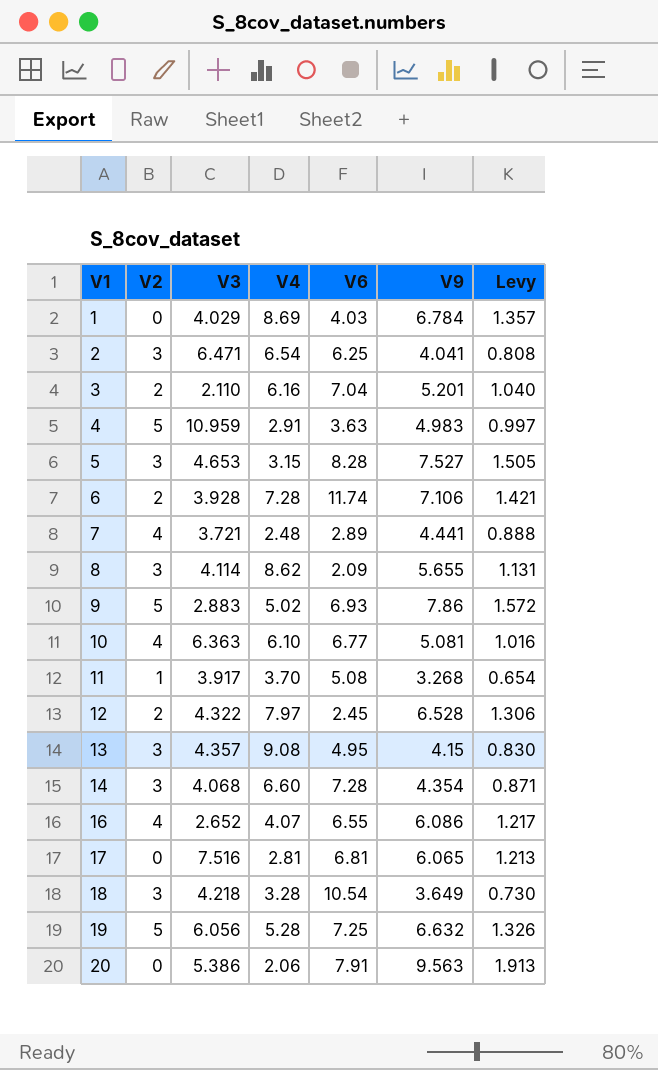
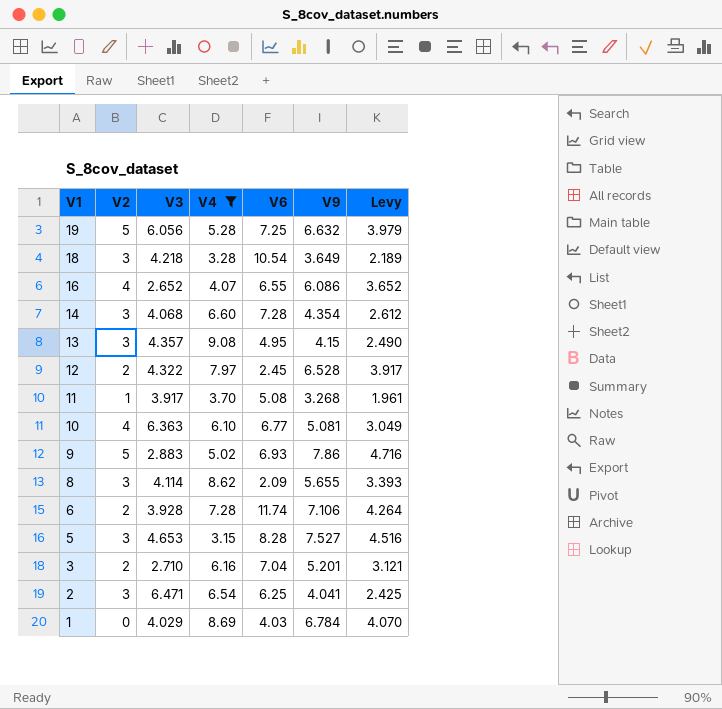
filter: none -> V4 >= 3.15
row order: V1 ascending -> V1 descending
column Levy | formula: [V9] * 0.2 -> [V9] * 0.6
3 | V3: 2.110 -> 2.710

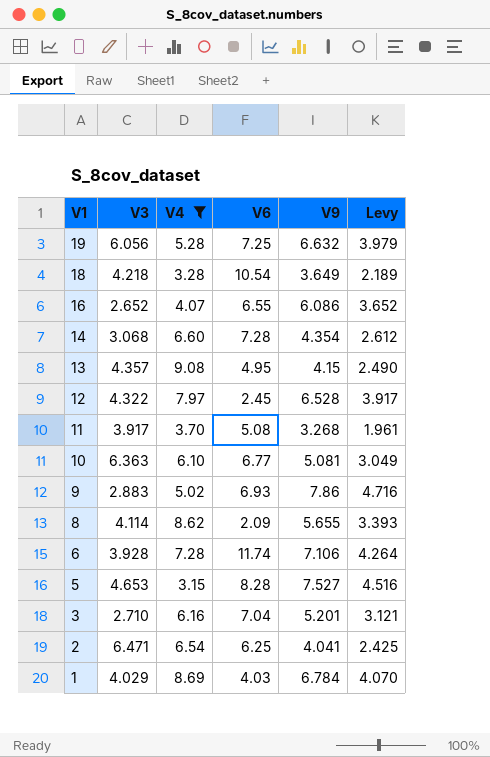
column V2 | position: 2 -> none
14 | V3: 4.068 -> 3.068

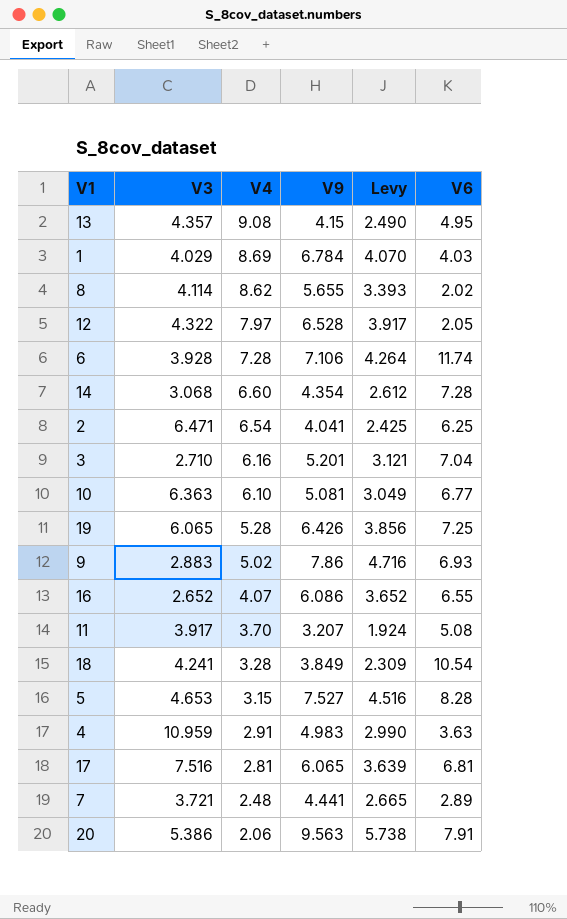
filter: V4 >= 3.15 -> none
row order: V1 descending -> V4 descending
column V6 | position: 4 -> 6
8 | V6: 2.09 -> 2.02
12 | V6: 2.45 -> 2.05
19 | V3: 6.056 -> 6.065
19 | V9: 6.632 -> 6.426
19 | Levy: 3.979 -> 3.856
11 | V9: 3.268 -> 3.207
11 | Levy: 1.961 -> 1.924
18 | V3: 4.218 -> 4.241
18 | V9: 3.649 -> 3.849
18 | Levy: 2.189 -> 2.309

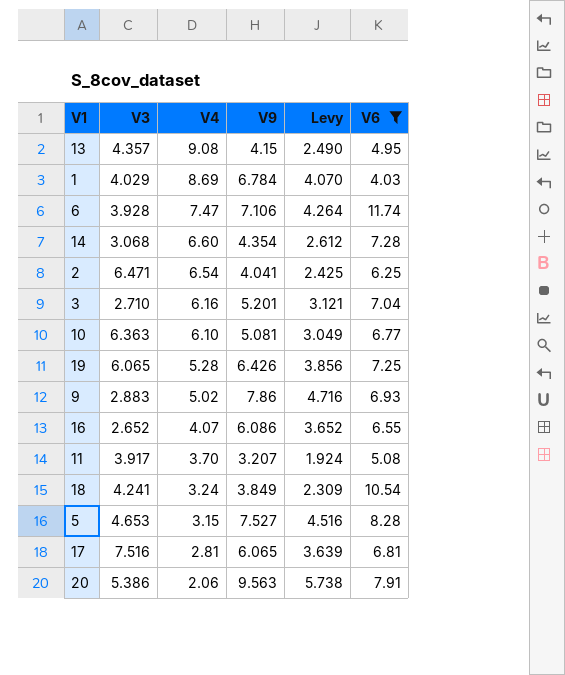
filter: none -> V6 >= 4.03
6 | V4: 7.28 -> 7.47
18 | V4: 3.28 -> 3.24

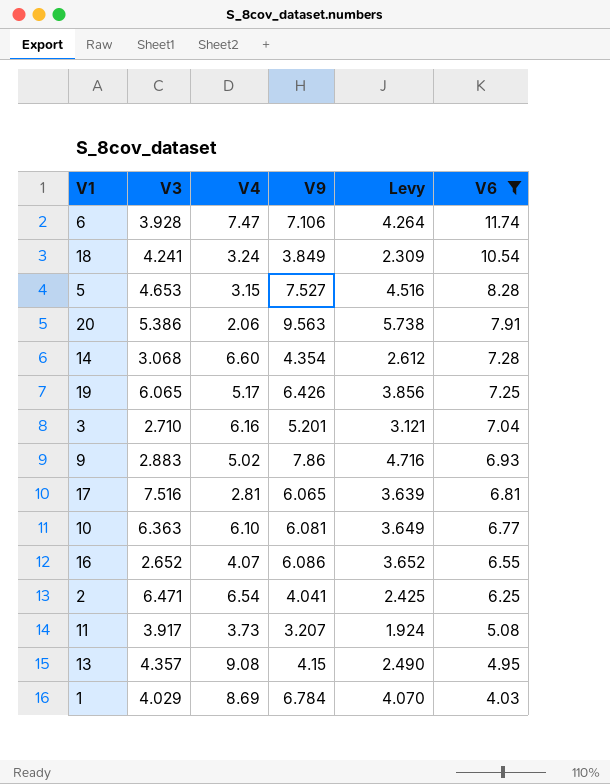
row order: V4 descending -> V6 descending
19 | V4: 5.28 -> 5.17
10 | V9: 5.081 -> 6.081
10 | Levy: 3.049 -> 3.649
11 | V4: 3.70 -> 3.73

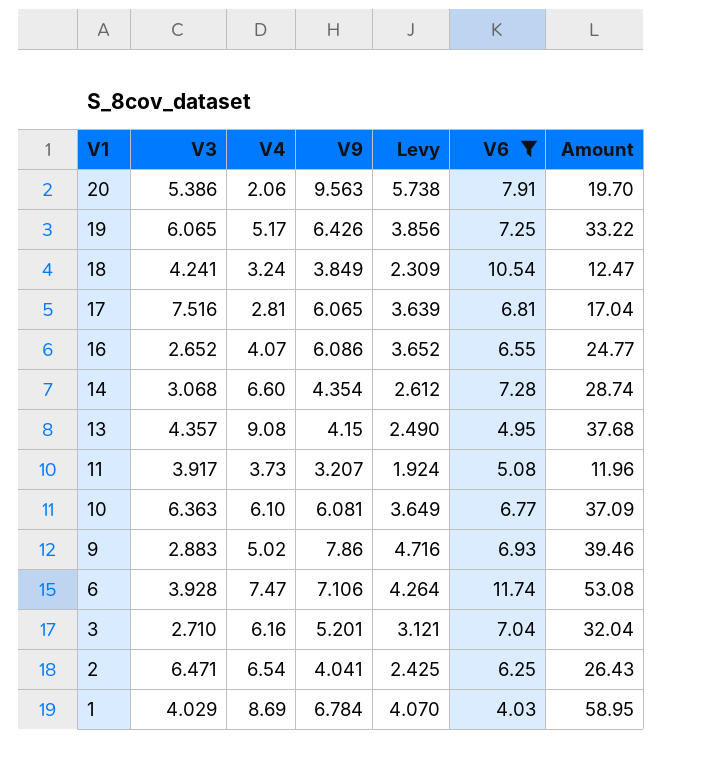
row order: V6 descending -> V1 descending
column Amount | formula: none -> [V4] * [V9]
row 5: 4.653 | 3.15 | 7.527 | 4.516 | 8.28 -> none

